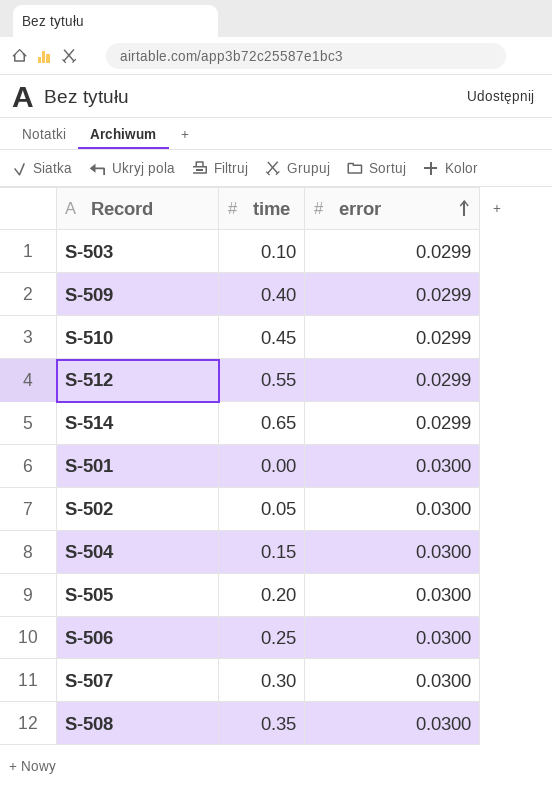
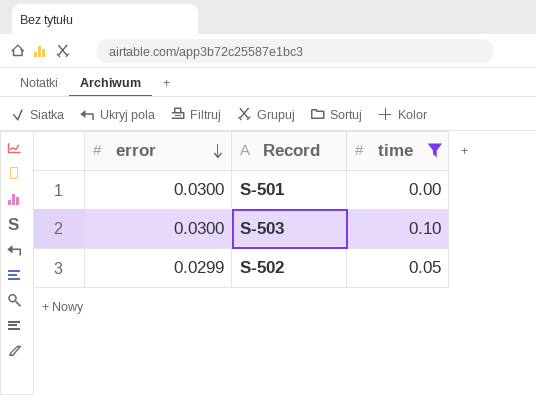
filter: none -> time <= 0.10
row order: error ascending -> error descending
column error | position: 3 -> 1
S-503 | error: 0.0299 -> 0.0300
S-502 | error: 0.0300 -> 0.0299

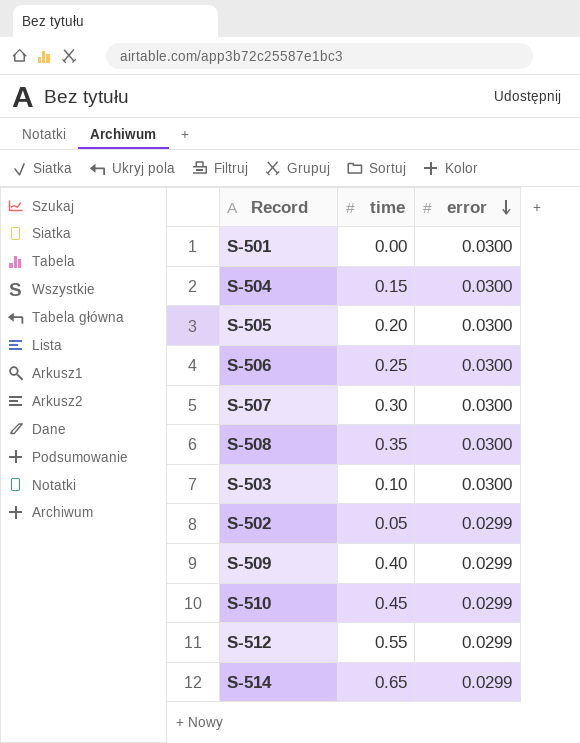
filter: time <= 0.10 -> none
column error | position: 1 -> 3

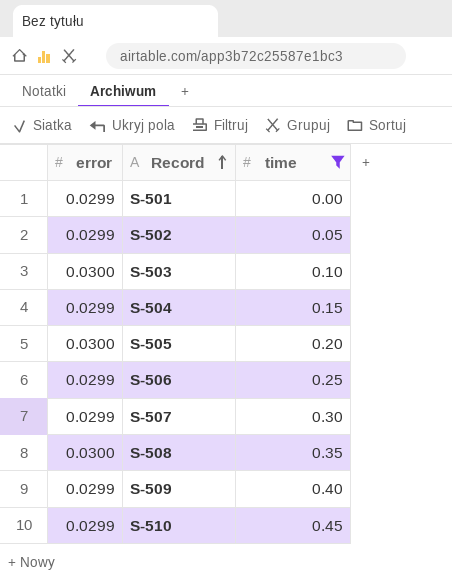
filter: none -> time <= 0.45
row order: error descending -> Record ascending
column error | position: 3 -> 1
S-501 | error: 0.0300 -> 0.0299
S-504 | error: 0.0300 -> 0.0299
S-506 | error: 0.0300 -> 0.0299
S-507 | error: 0.0300 -> 0.0299

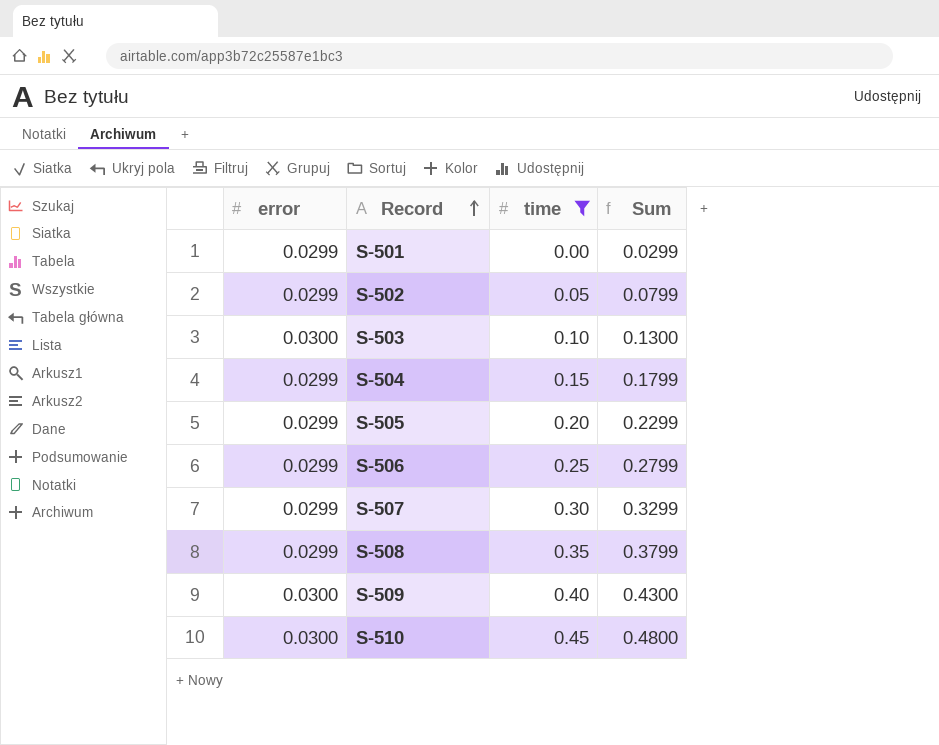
column Sum | formula: none -> [error] + [time]
S-505 | error: 0.0300 -> 0.0299
S-508 | error: 0.0300 -> 0.0299
S-509 | error: 0.0299 -> 0.0300
S-510 | error: 0.0299 -> 0.0300

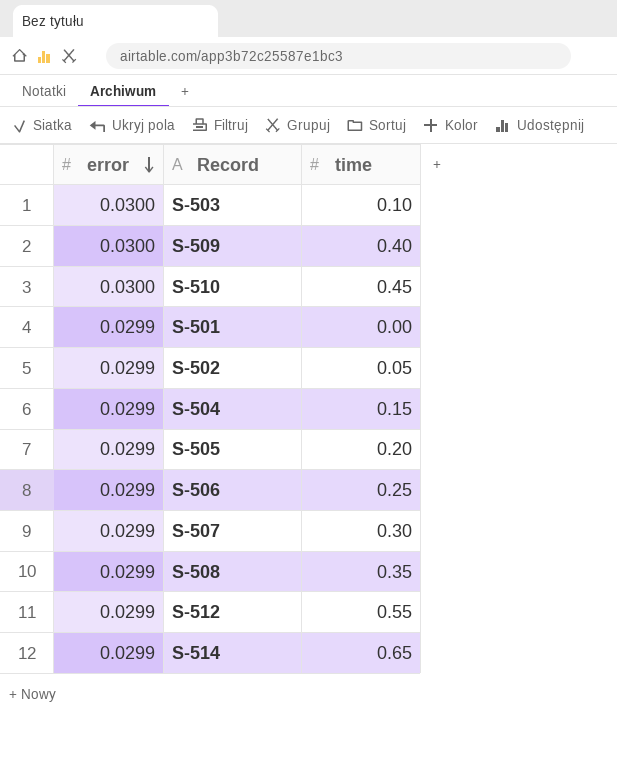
filter: time <= 0.45 -> none
row order: Record ascending -> error descending
column Sum | formula: [error] + [time] -> none

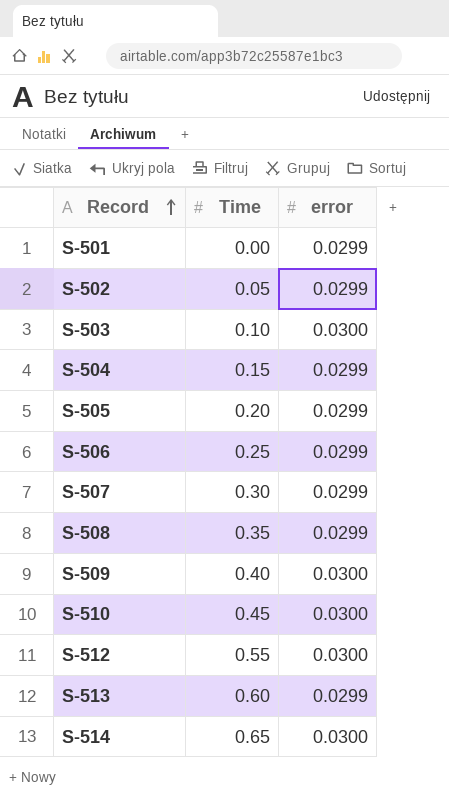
row order: error descending -> Record ascending
column name: time -> Time
column error | position: 1 -> 3
S-512 | error: 0.0299 -> 0.0300
row S-513: none -> 0.60 | 0.0299
S-514 | error: 0.0299 -> 0.0300

